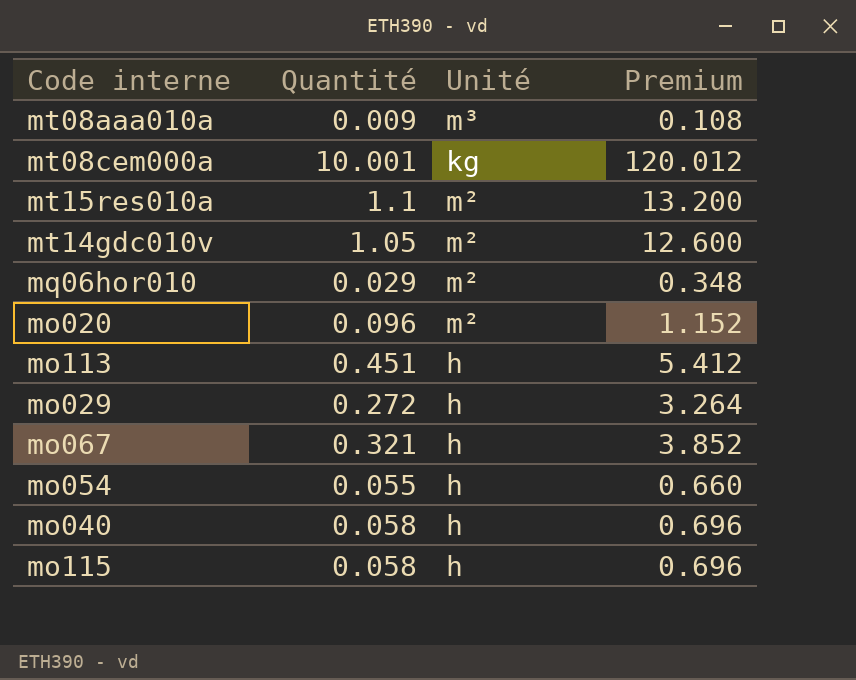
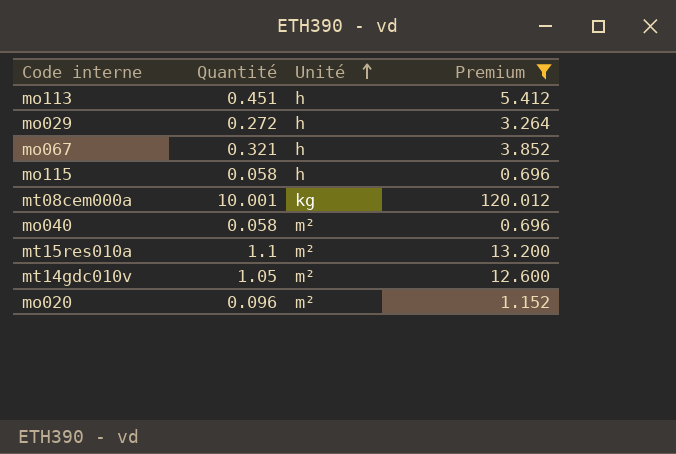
filter: none -> Premium >= 0.696
row order: none -> Unité ascending
mo040 | Unité: h -> m²

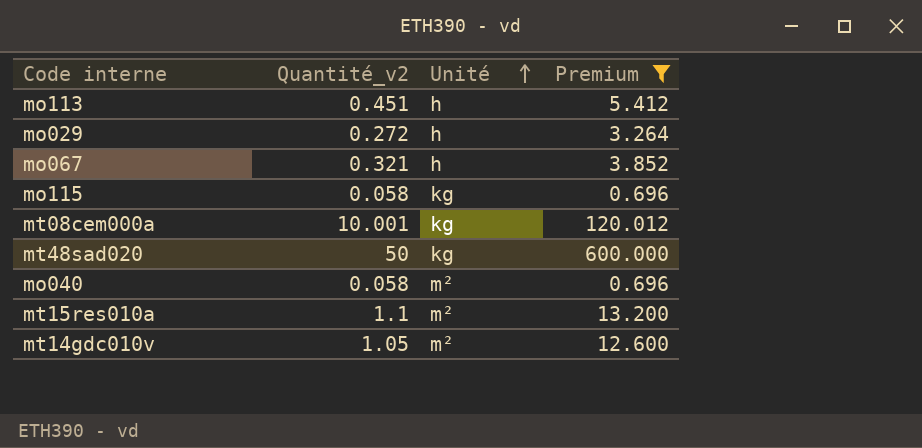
column name: Quantité -> Quantité_v2
row mo020: 0.096 | m² | 1.152 -> none
mo115 | Unité: h -> kg
row mt48sad020: none -> 50 | kg | 600.000

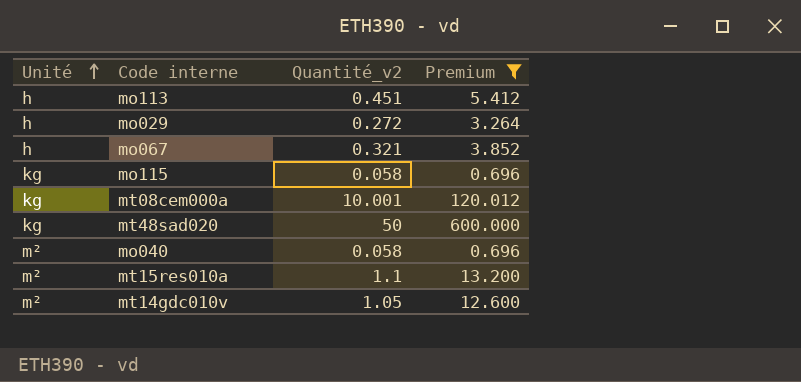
column Unité | position: 3 -> 1

